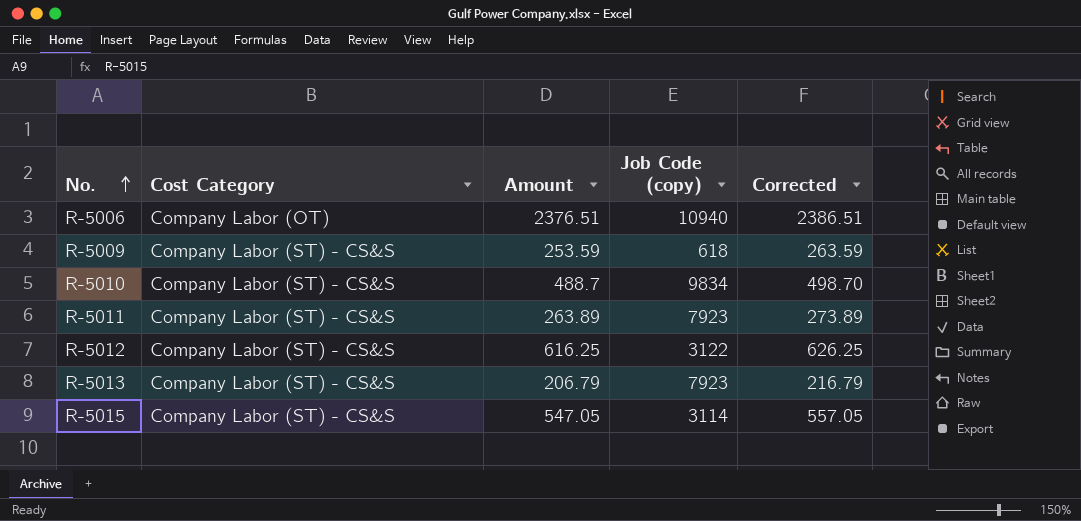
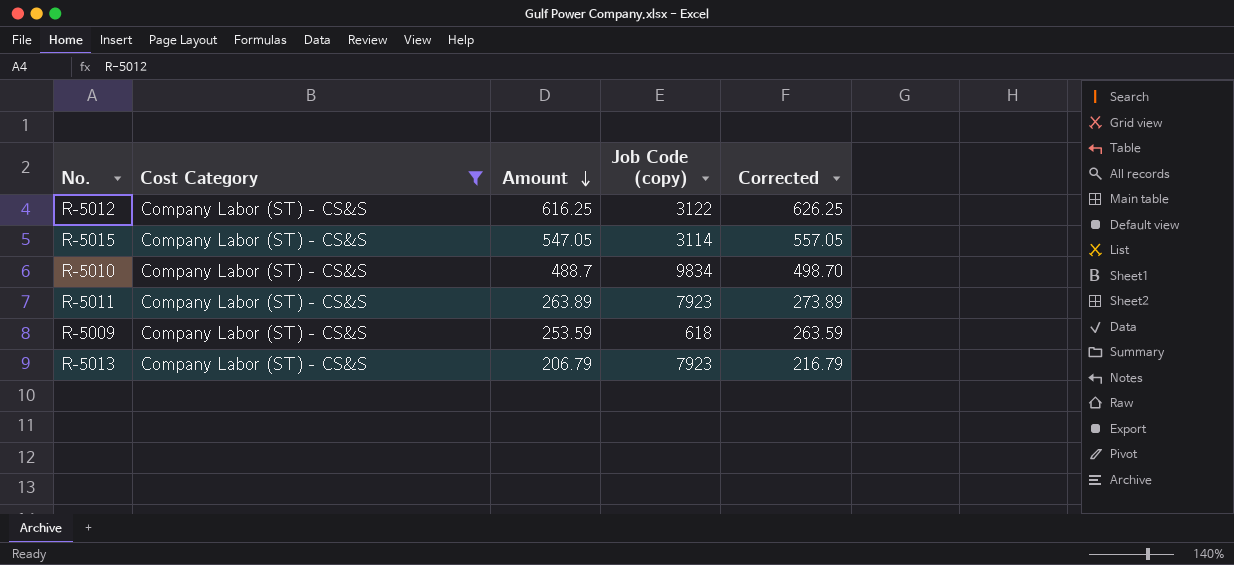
filter: none -> Cost Category = Company Labor (ST) - CS&S
row order: No. ascending -> Amount descending

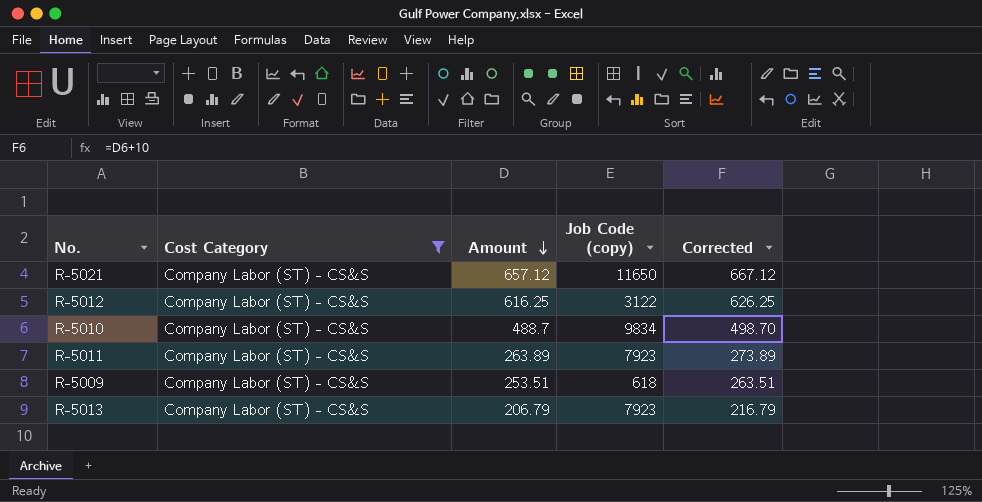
row R-5015: Company Labor (ST) - CS&S | 547.05 | 3114 | 557.05 -> none
row R-5021: none -> Company Labor (ST) - CS&S | 657.12 | 11650 | 667.12
R-5009 | Amount: 253.59 -> 253.51
R-5009 | Corrected: 263.59 -> 263.51

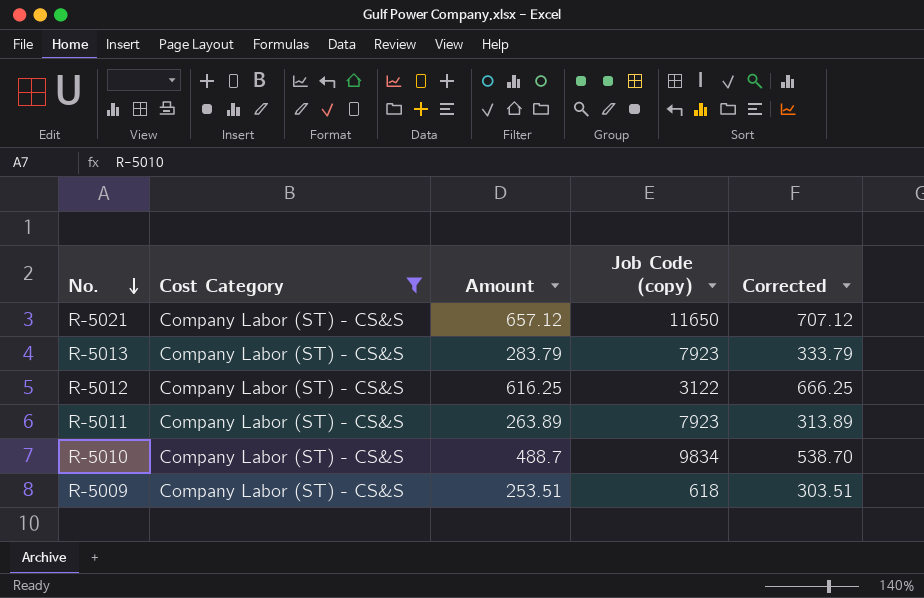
row order: Amount descending -> No. descending
column Corrected | formula: [Amount] + 10 -> [Amount] + 50
R-5013 | Amount: 206.79 -> 283.79

